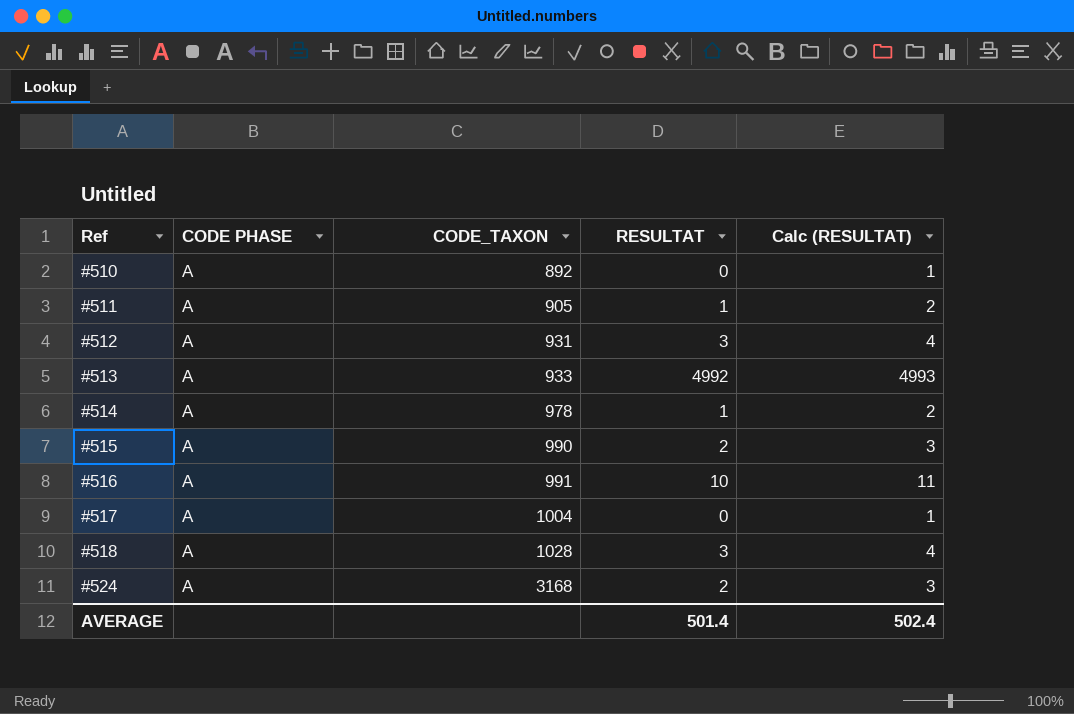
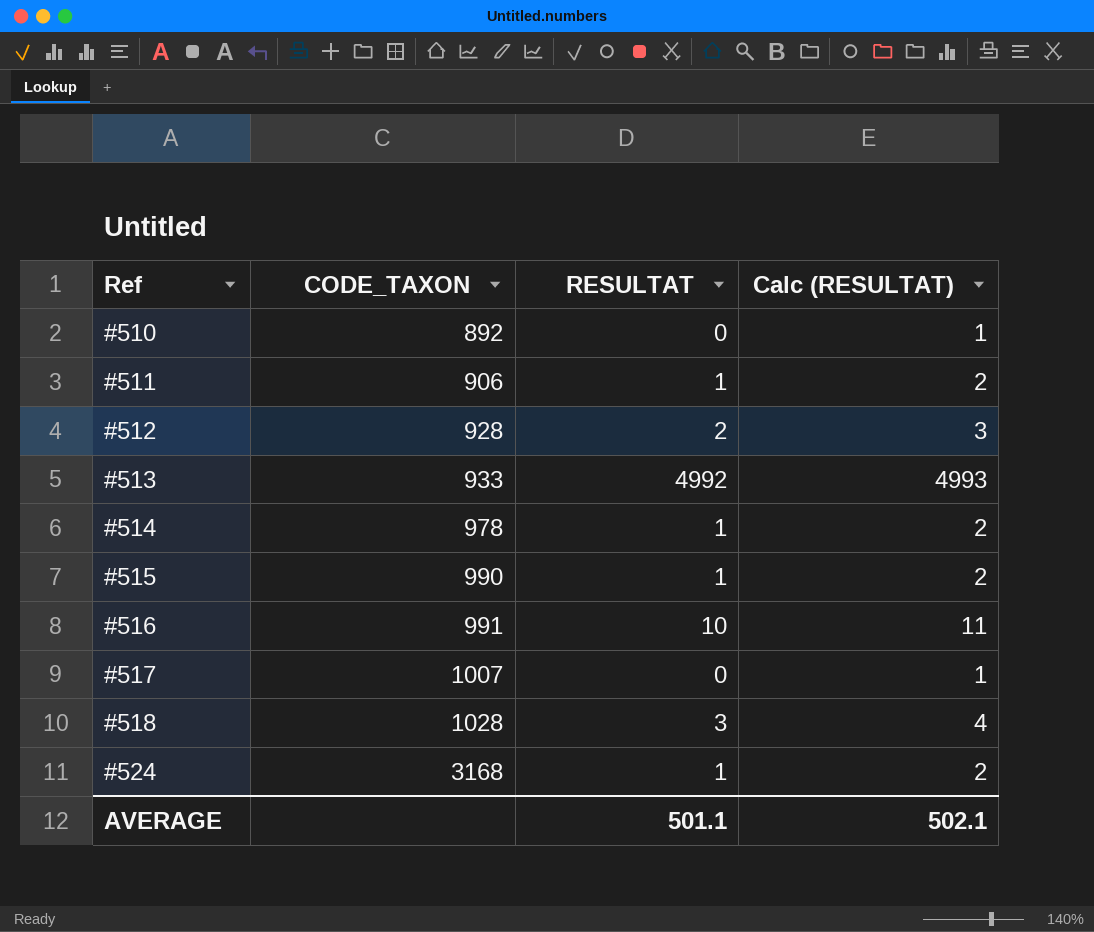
column CODE PHASE | position: 2 -> none
#511 | CODE_TAXON: 905 -> 906
#512 | CODE_TAXON: 931 -> 928
#512 | RESULTAT: 3 -> 2
#512 | Calc (RESULTAT): 4 -> 3
#515 | RESULTAT: 2 -> 1
#515 | Calc (RESULTAT): 3 -> 2
#517 | CODE_TAXON: 1004 -> 1007
#524 | RESULTAT: 2 -> 1
#524 | Calc (RESULTAT): 3 -> 2
AVERAGE | RESULTAT: 501.4 -> 501.1
AVERAGE | Calc (RESULTAT): 502.4 -> 502.1

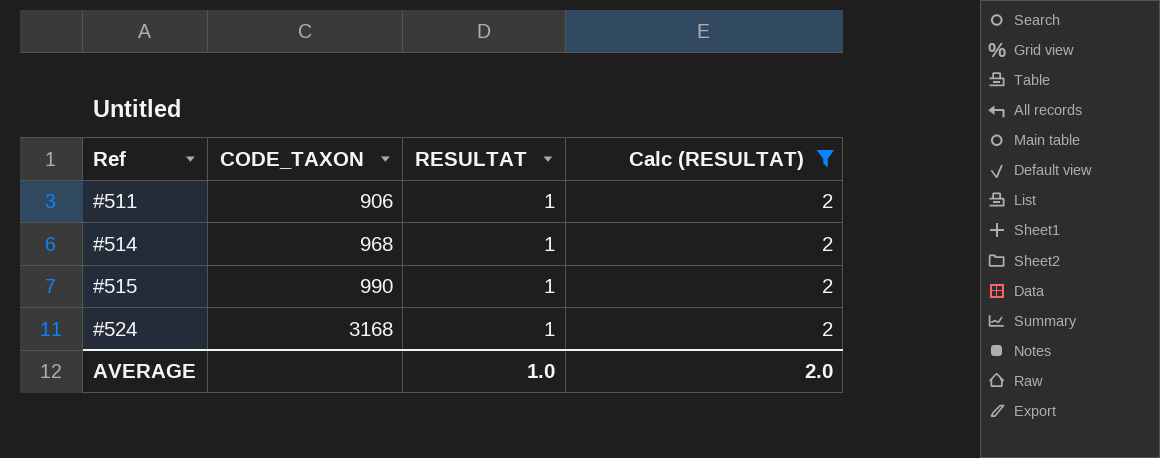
filter: none -> Calc (RESULTAT) = 2
#514 | CODE_TAXON: 978 -> 968
AVERAGE | RESULTAT: 501.1 -> 1.0
AVERAGE | Calc (RESULTAT): 502.1 -> 2.0

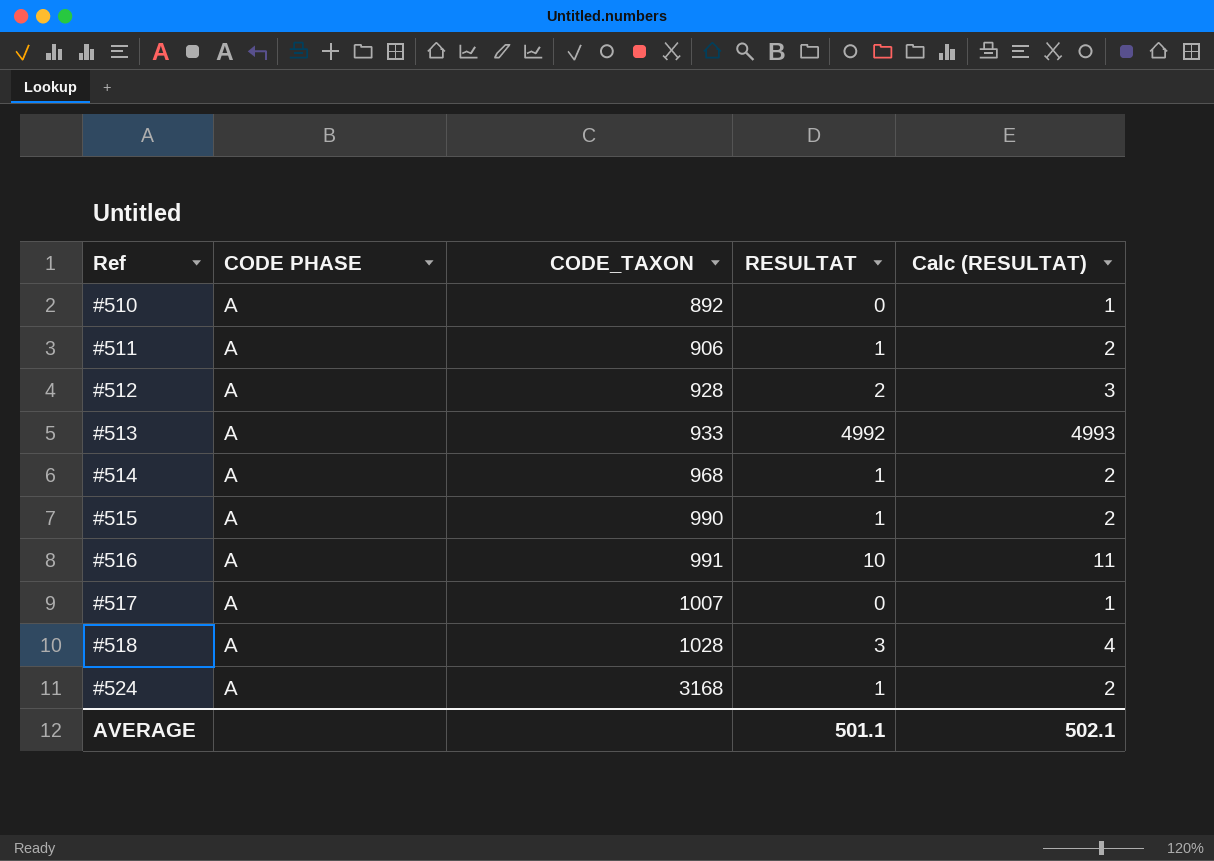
filter: Calc (RESULTAT) = 2 -> none
column CODE PHASE | position: none -> 2
AVERAGE | RESULTAT: 1.0 -> 501.1
AVERAGE | Calc (RESULTAT): 2.0 -> 502.1

